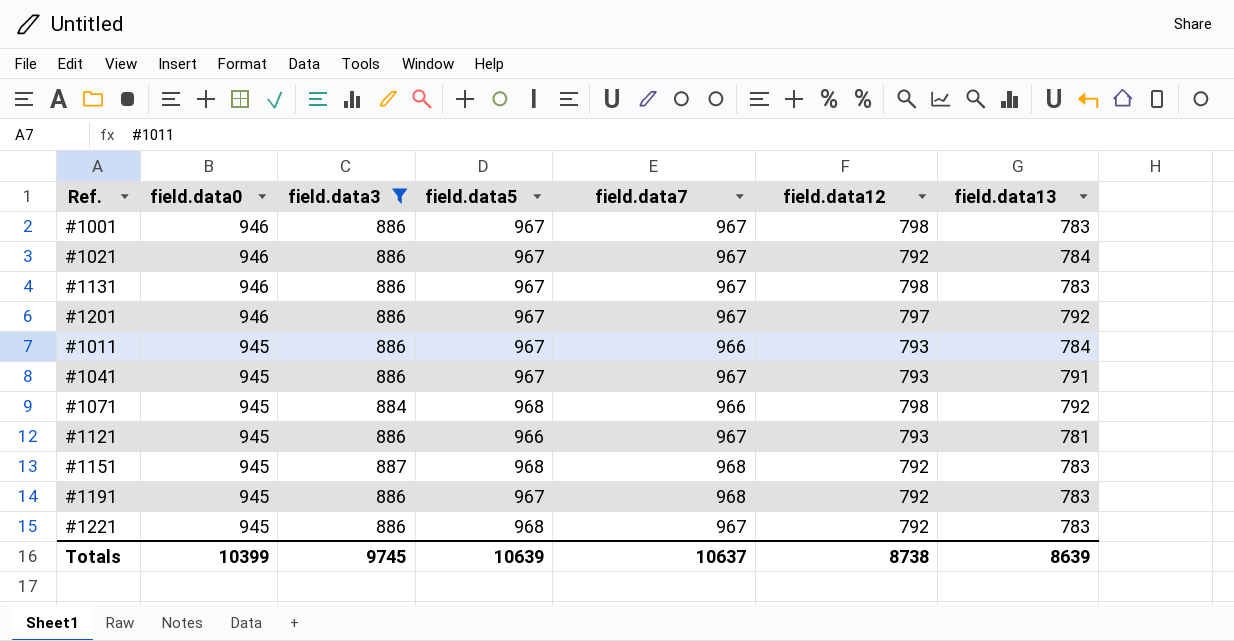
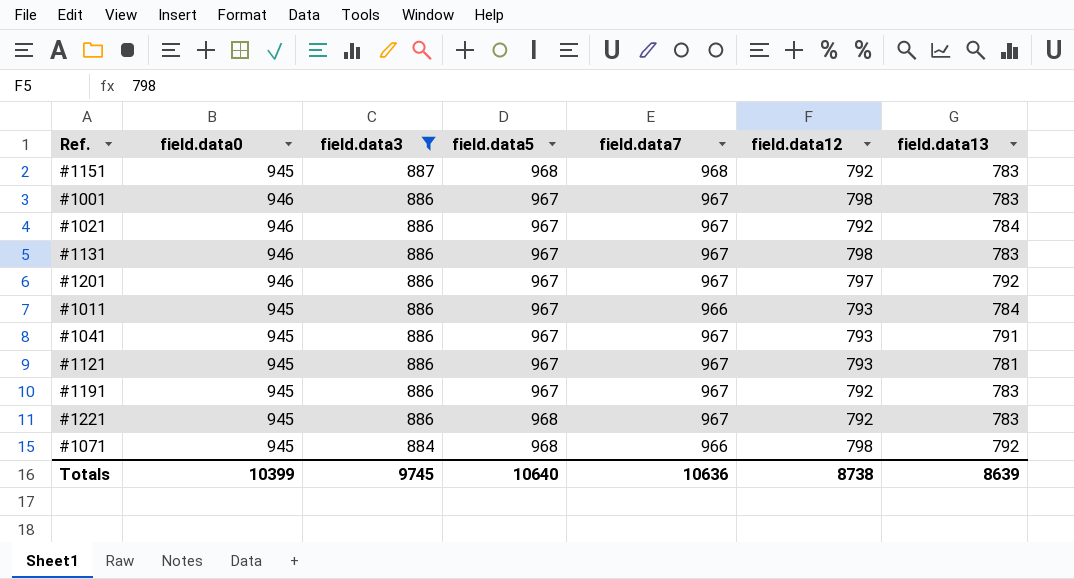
row order: field.data0 descending -> field.data3 descending
#1121 | field.data5: 966 -> 967
#1191 | field.data7: 968 -> 967
Totals | field.data5: 10639 -> 10640
Totals | field.data7: 10637 -> 10636

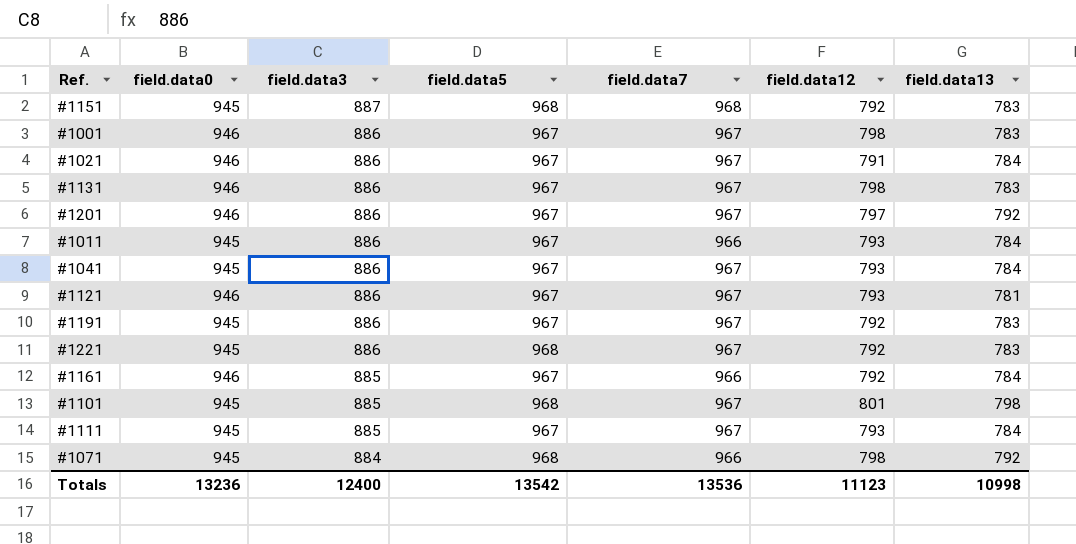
filter: field.data3 != 885 -> none
#1021 | field.data12: 792 -> 791
#1041 | field.data13: 791 -> 784
#1121 | field.data0: 945 -> 946
Totals | field.data0: 10399 -> 13236
Totals | field.data3: 9745 -> 12400
Totals | field.data5: 10640 -> 13542
Totals | field.data7: 10636 -> 13536
Totals | field.data12: 8738 -> 11123
Totals | field.data13: 8639 -> 10998

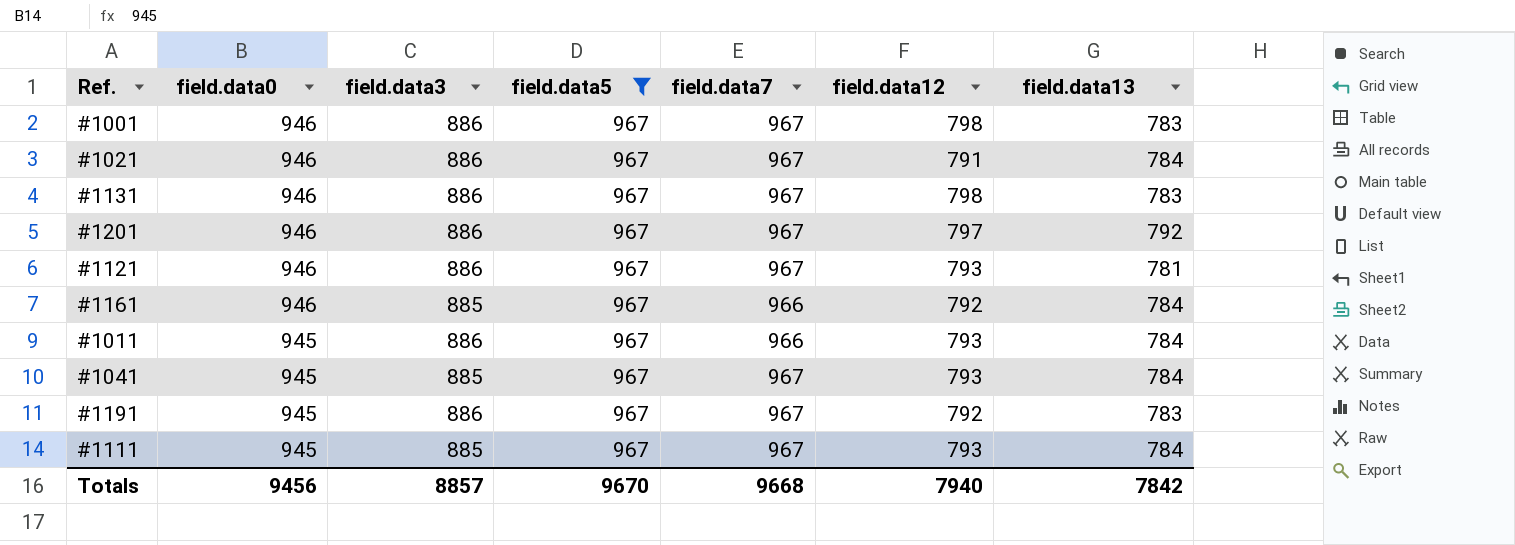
filter: none -> field.data5 = 967
row order: field.data3 descending -> field.data0 descending
#1041 | field.data3: 886 -> 885
Totals | field.data0: 13236 -> 9456
Totals | field.data3: 12400 -> 8857
Totals | field.data5: 13542 -> 9670
Totals | field.data7: 13536 -> 9668
Totals | field.data12: 11123 -> 7940
Totals | field.data13: 10998 -> 7842

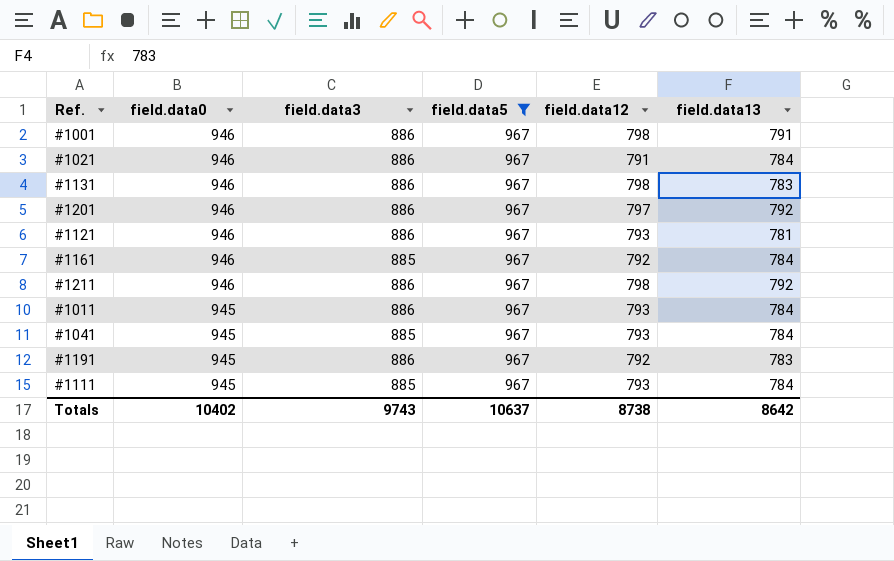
column field.data7 | position: 5 -> none
#1001 | field.data13: 783 -> 791
row #1211: none -> 946 | 886 | 967 | 798 | 792
Totals | field.data0: 9456 -> 10402
Totals | field.data3: 8857 -> 9743
Totals | field.data5: 9670 -> 10637
Totals | field.data12: 7940 -> 8738
Totals | field.data13: 7842 -> 8642

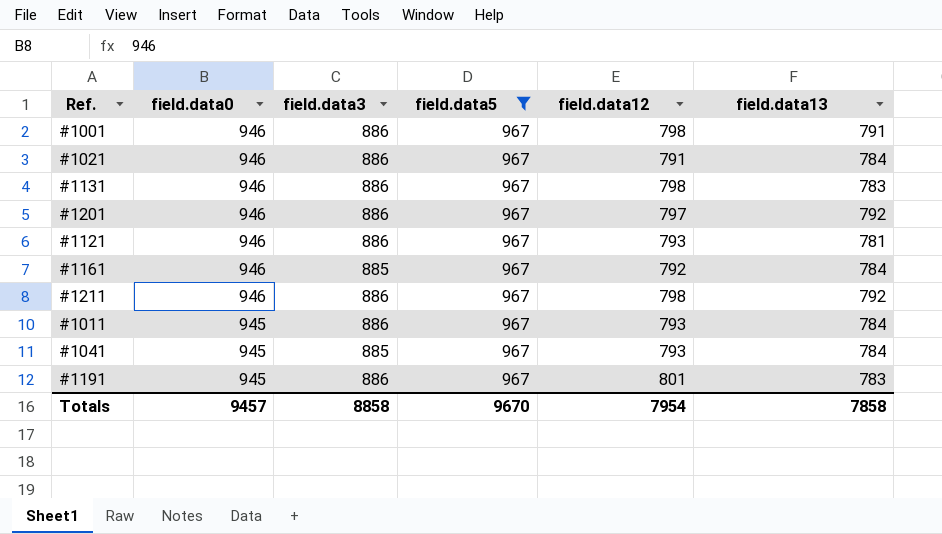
row #1111: 945 | 885 | 967 | 793 | 784 -> none
#1191 | field.data12: 792 -> 801
Totals | field.data0: 10402 -> 9457
Totals | field.data3: 9743 -> 8858
Totals | field.data5: 10637 -> 9670
Totals | field.data12: 8738 -> 7954
Totals | field.data13: 8642 -> 7858

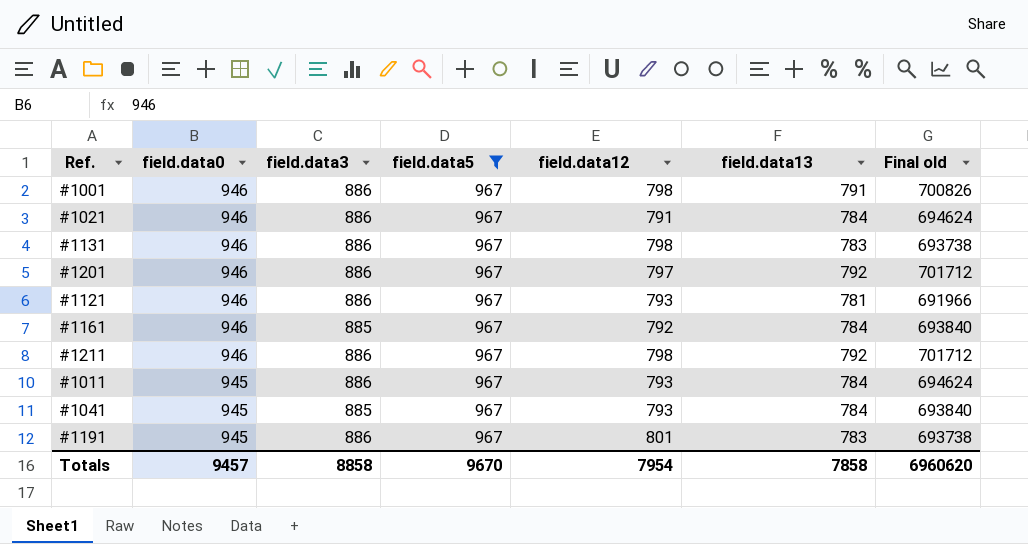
column Final old | formula: none -> [field.data3] * [field.data13]

